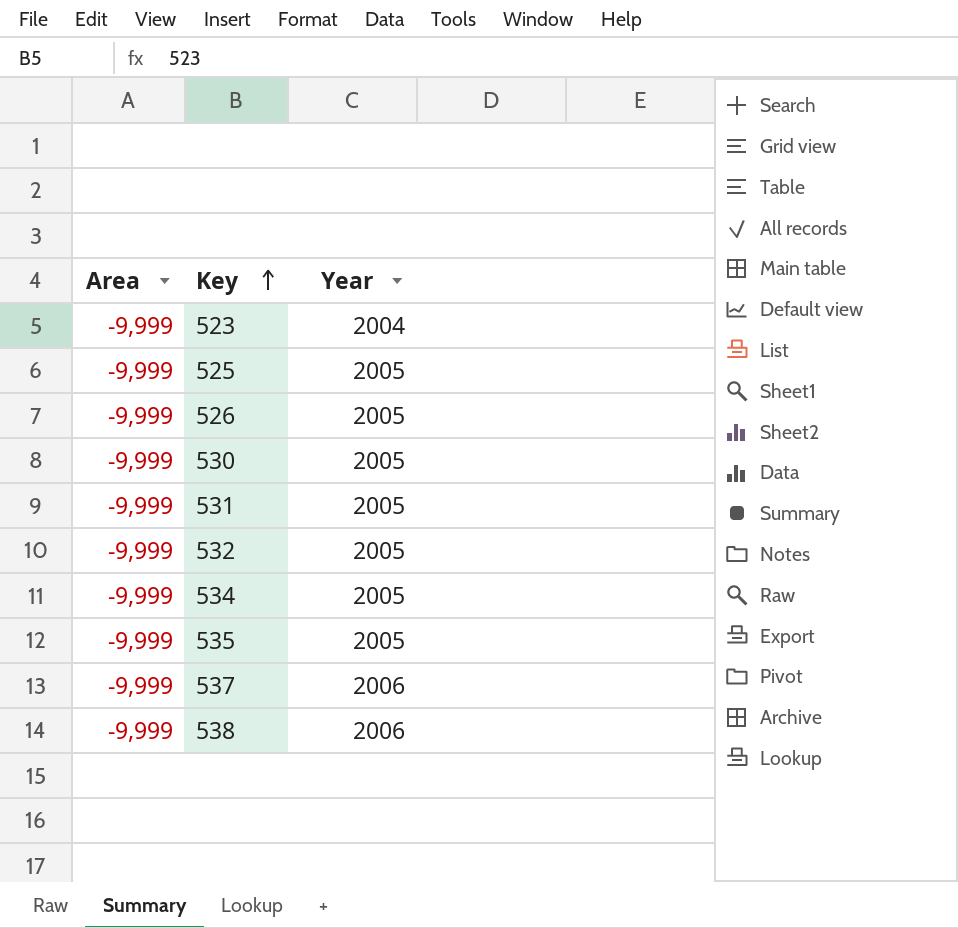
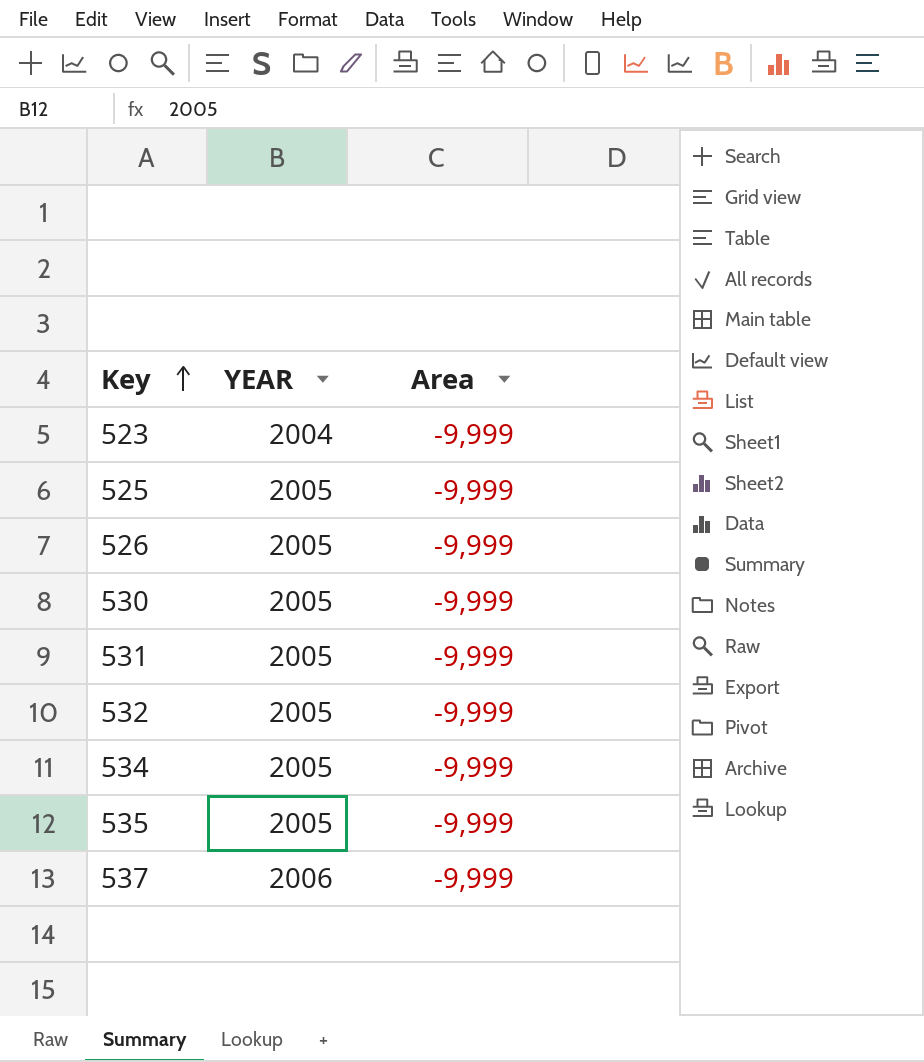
column name: Year -> YEAR
column Area | position: 1 -> 3
row 538: -9,999 | 2006 -> none

